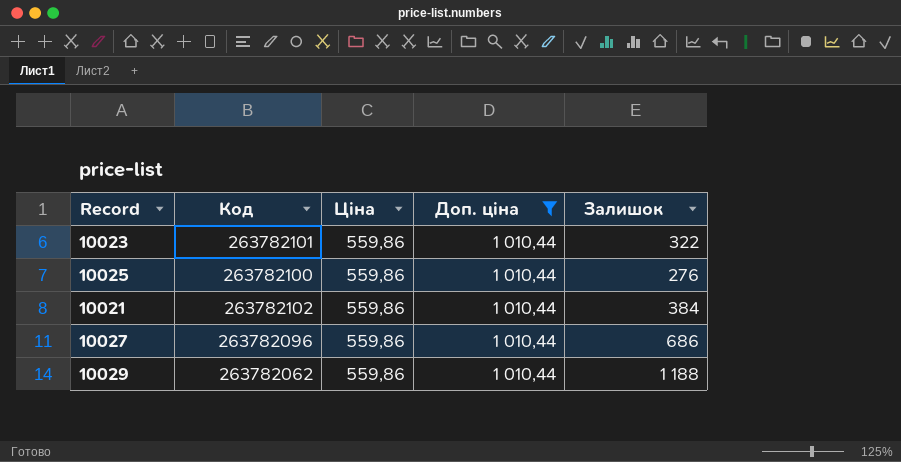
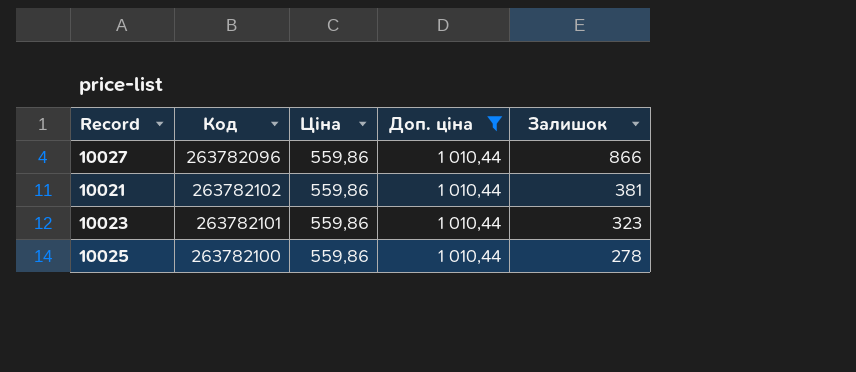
row order: none -> Залишок descending
row 10029: 263782062 | 559,86 | 1 010,44 | 1 188 -> none
10027 | Залишок: 686 -> 866
10021 | Залишок: 384 -> 381
10023 | Залишок: 322 -> 323
10025 | Залишок: 276 -> 278

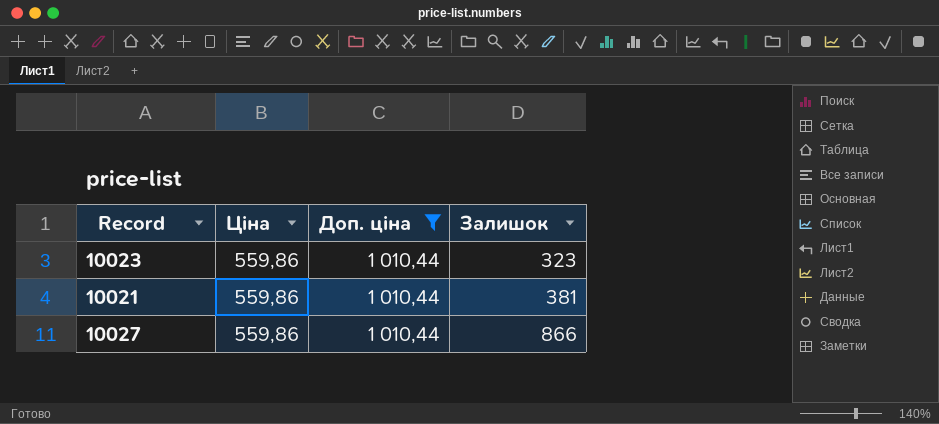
row order: Залишок descending -> Залишок ascending
column Код | position: 2 -> none
row 10025: 263782100 | 559,86 | 1 010,44 | 278 -> none

